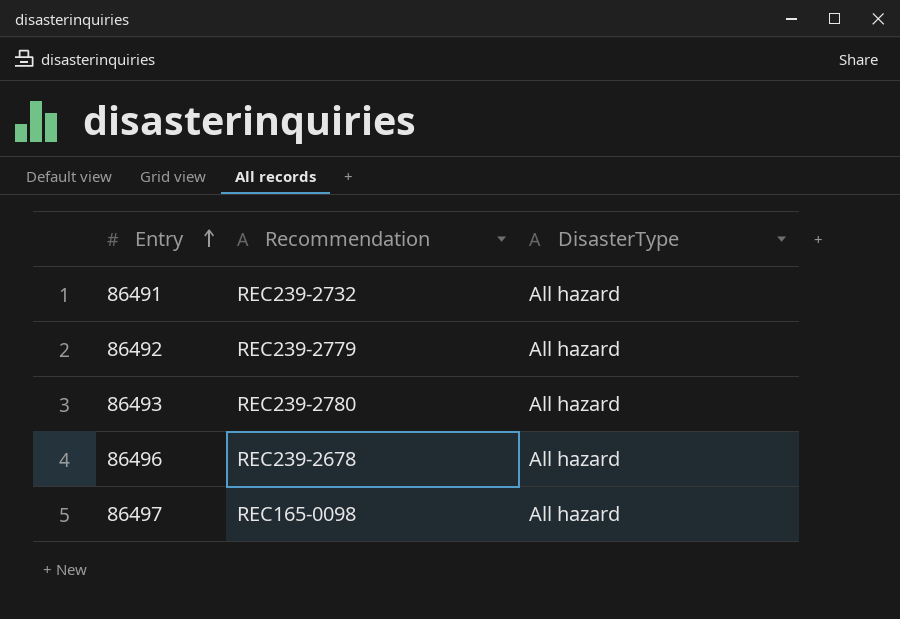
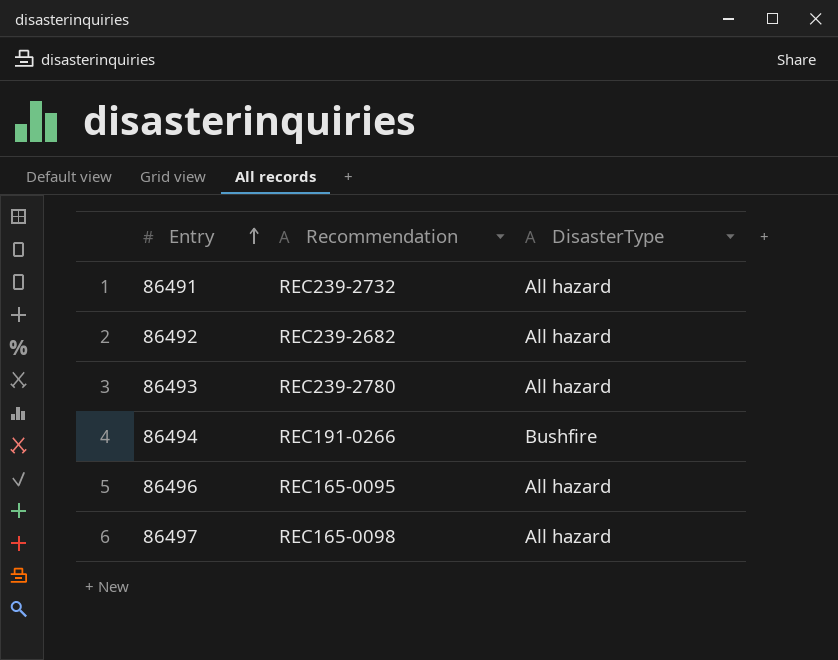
86492 | Recommendation: REC239-2779 -> REC239-2682
row 86494: none -> REC191-0266 | Bushfire
86496 | Recommendation: REC239-2678 -> REC165-0095

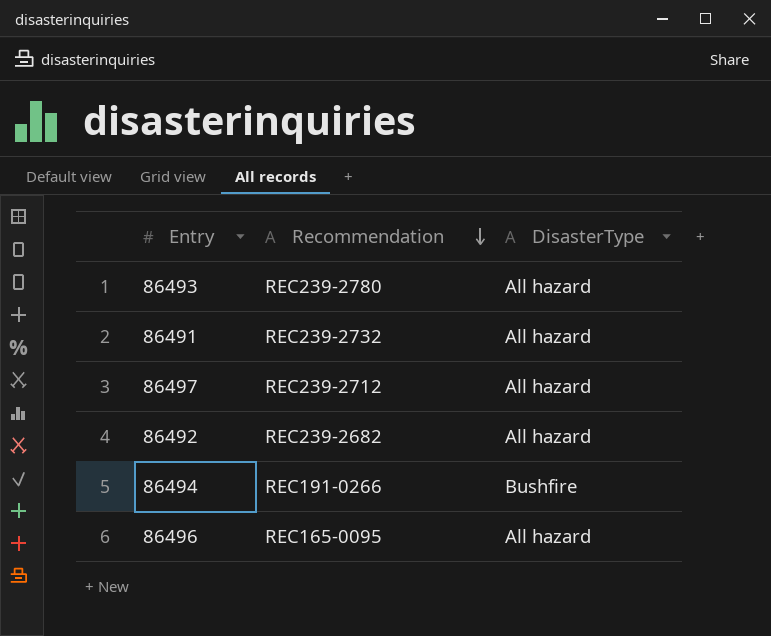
row order: Entry ascending -> Recommendation descending
86497 | Recommendation: REC165-0098 -> REC239-2712

